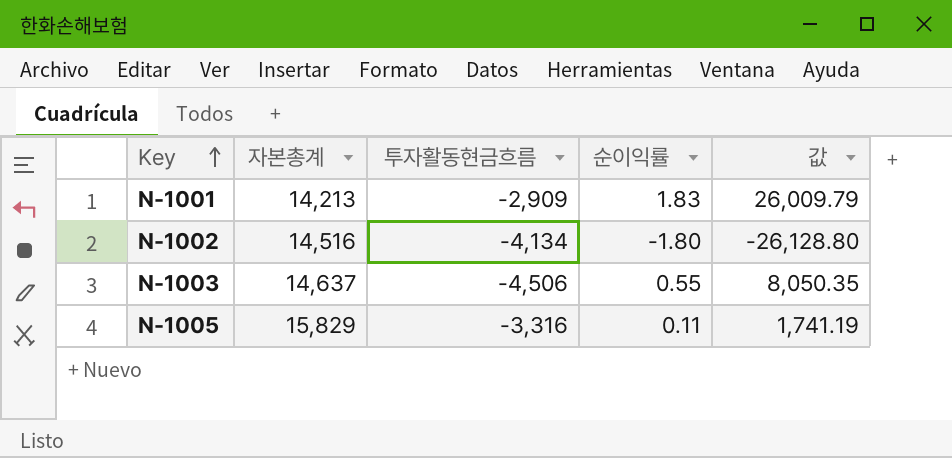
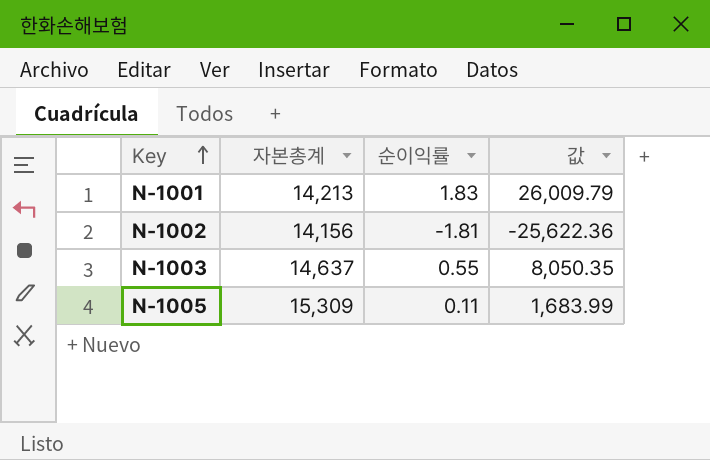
column 투자활동현금흐름 | position: 3 -> none
N-1002 | 자본총계: 14,516 -> 14,156
N-1002 | 순이익률: -1.80 -> -1.81
N-1002 | 값: -26,128.80 -> -25,622.36
N-1005 | 자본총계: 15,829 -> 15,309
N-1005 | 값: 1,741.19 -> 1,683.99

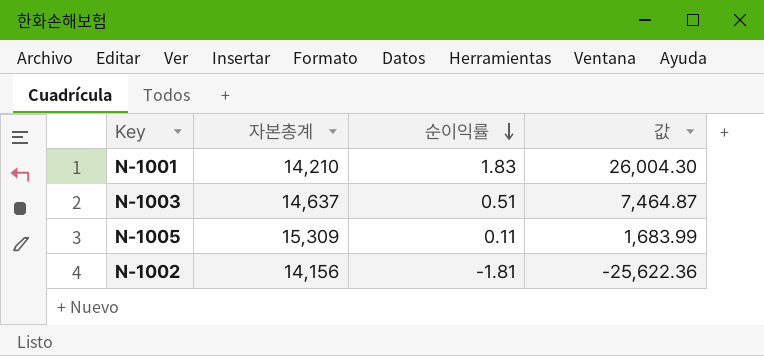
row order: Key ascending -> 순이익률 descending
N-1001 | 자본총계: 14,213 -> 14,210
N-1001 | 값: 26,009.79 -> 26,004.30
N-1003 | 순이익률: 0.55 -> 0.51
N-1003 | 값: 8,050.35 -> 7,464.87

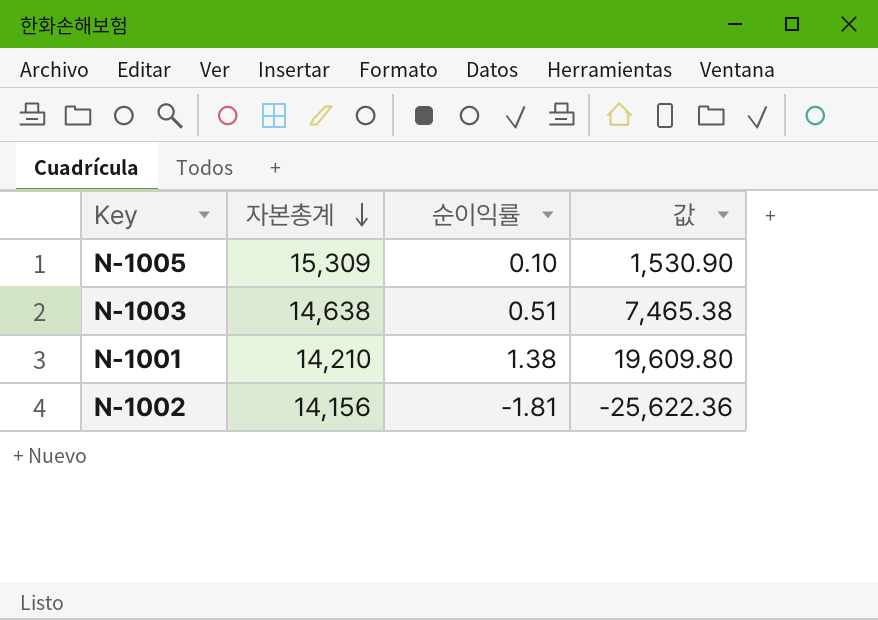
row order: 순이익률 descending -> 자본총계 descending
N-1005 | 순이익률: 0.11 -> 0.10
N-1005 | 값: 1,683.99 -> 1,530.90
N-1003 | 자본총계: 14,637 -> 14,638
N-1003 | 값: 7,464.87 -> 7,465.38
N-1001 | 순이익률: 1.83 -> 1.38
N-1001 | 값: 26,004.30 -> 19,609.80

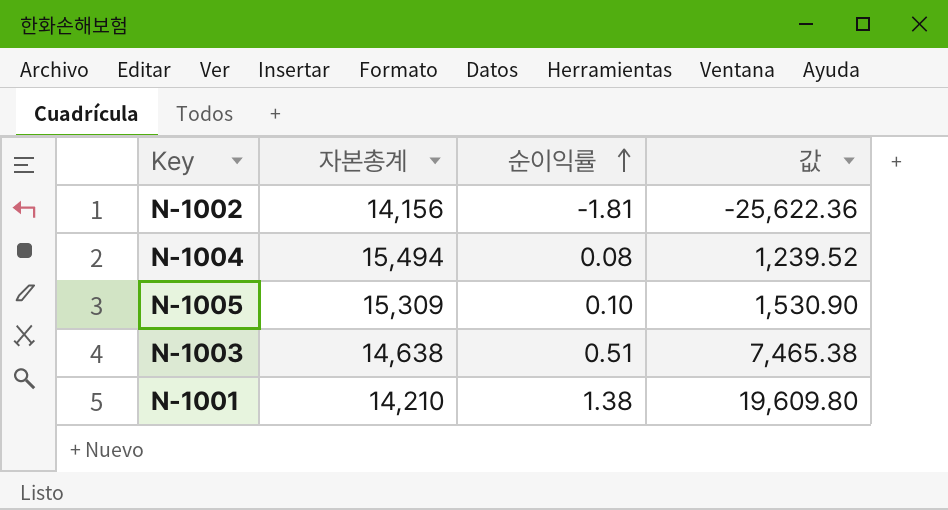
row order: 자본총계 descending -> 순이익률 ascending
row N-1004: none -> 15,494 | 0.08 | 1,239.52

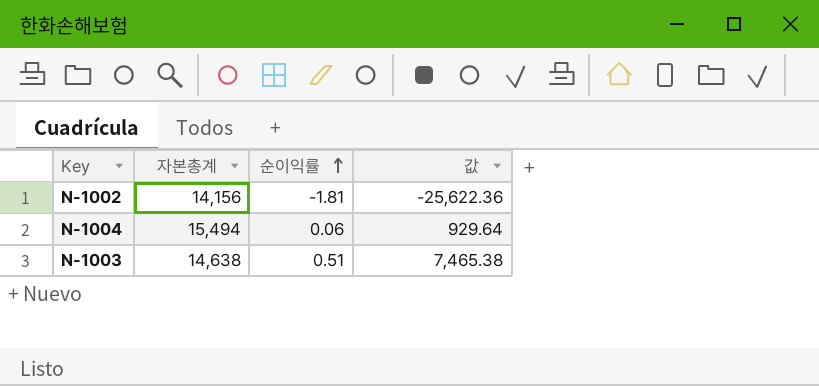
row N-1005: 15,309 | 0.10 | 1,530.90 -> none
row N-1001: 14,210 | 1.38 | 19,609.80 -> none
N-1004 | 순이익률: 0.08 -> 0.06
N-1004 | 값: 1,239.52 -> 929.64

